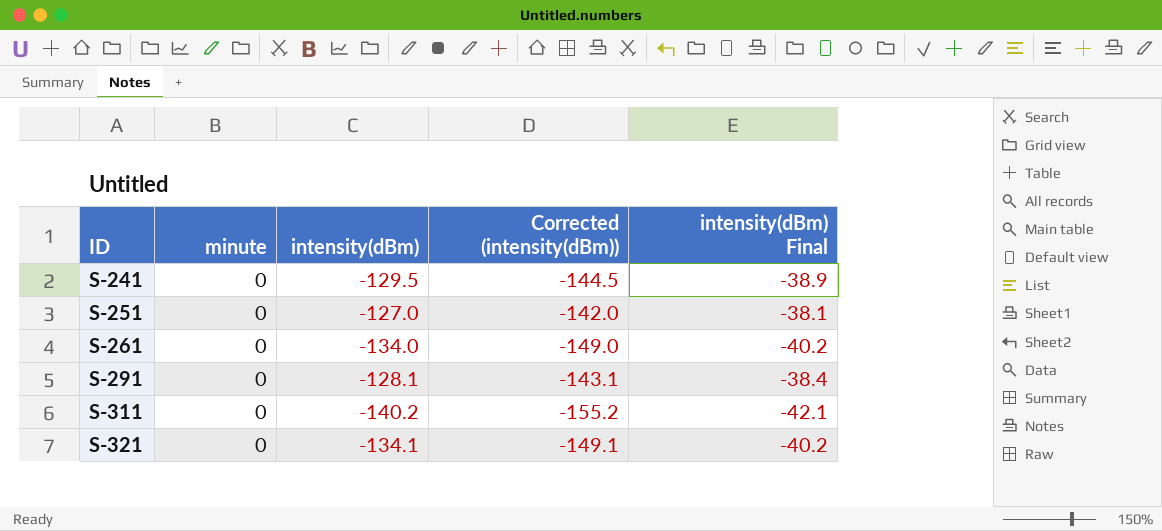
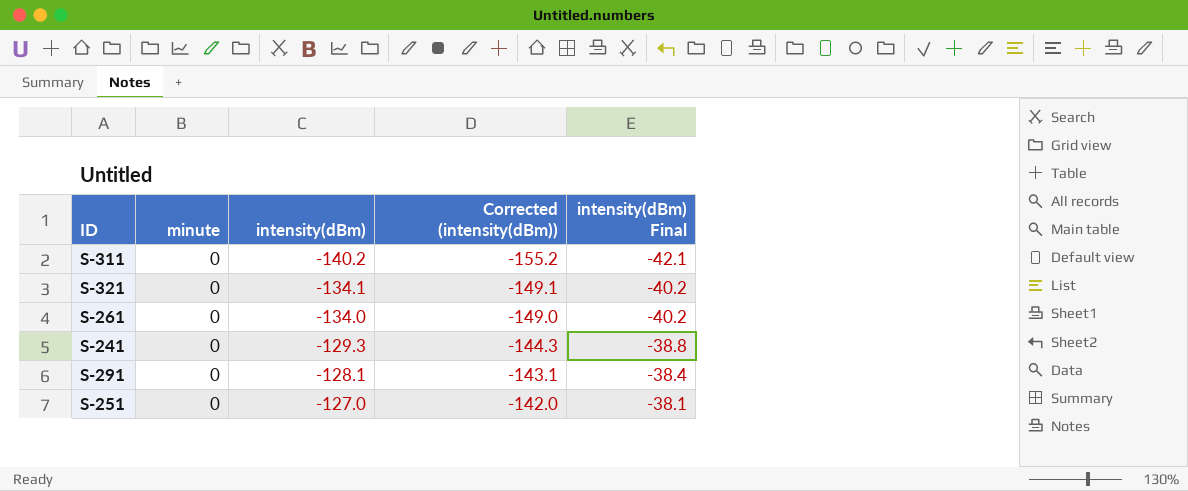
row order: ID ascending -> intensity(dBm) ascending
S-241 | intensity(dBm): -129.5 -> -129.3
S-241 | Corrected (intensity(dBm)): -144.5 -> -144.3
S-241 | intensity(dBm) Final: -38.9 -> -38.8

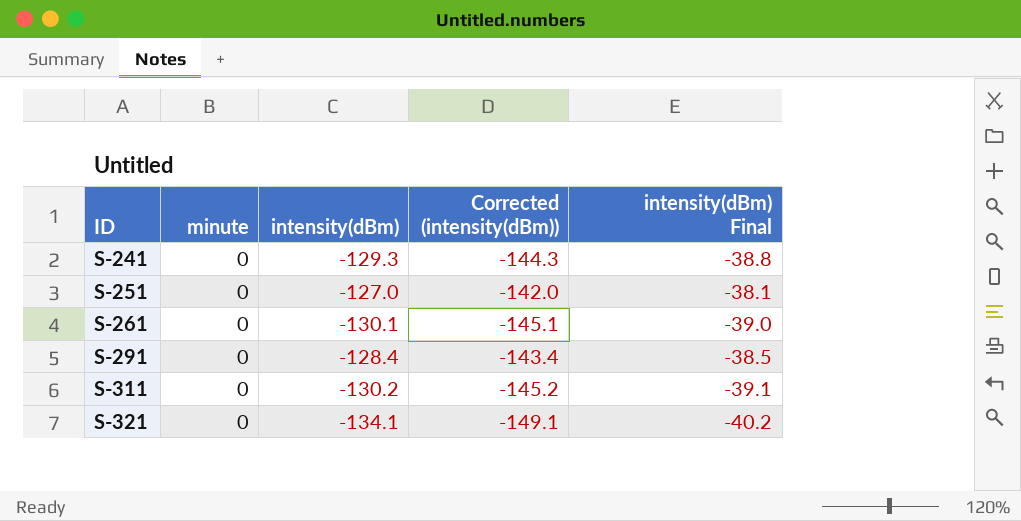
row order: intensity(dBm) ascending -> ID ascending
S-261 | intensity(dBm): -134.0 -> -130.1
S-261 | Corrected (intensity(dBm)): -149.0 -> -145.1
S-261 | intensity(dBm) Final: -40.2 -> -39.0
S-291 | intensity(dBm): -128.1 -> -128.4
S-291 | Corrected (intensity(dBm)): -143.1 -> -143.4
S-291 | intensity(dBm) Final: -38.4 -> -38.5
S-311 | intensity(dBm): -140.2 -> -130.2
S-311 | Corrected (intensity(dBm)): -155.2 -> -145.2
S-311 | intensity(dBm) Final: -42.1 -> -39.1

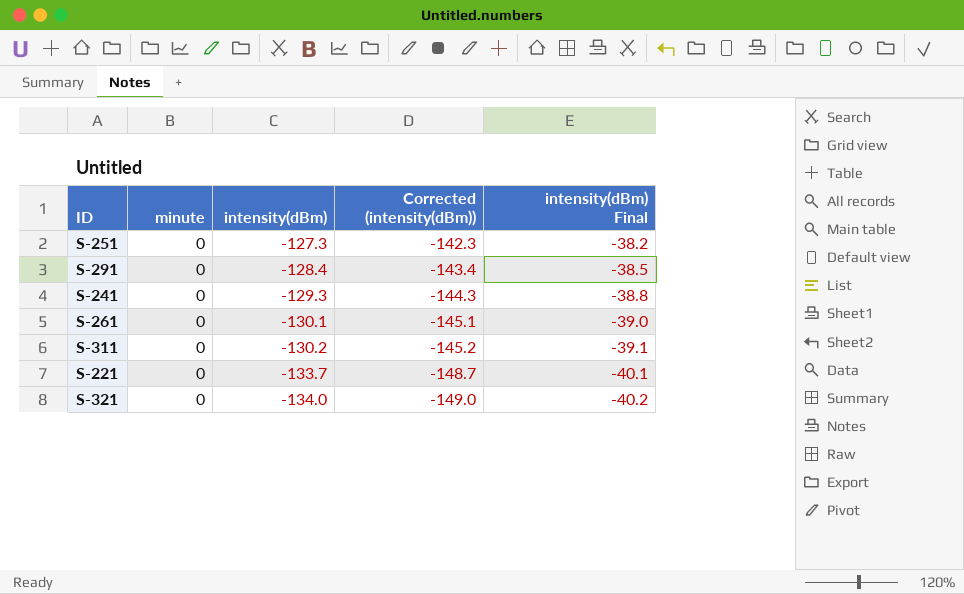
row order: ID ascending -> intensity(dBm) descending
S-251 | intensity(dBm): -127.0 -> -127.3
S-251 | Corrected (intensity(dBm)): -142.0 -> -142.3
S-251 | intensity(dBm) Final: -38.1 -> -38.2
row S-221: none -> 0 | -133.7 | -148.7 | -40.1
S-321 | intensity(dBm): -134.1 -> -134.0
S-321 | Corrected (intensity(dBm)): -149.1 -> -149.0

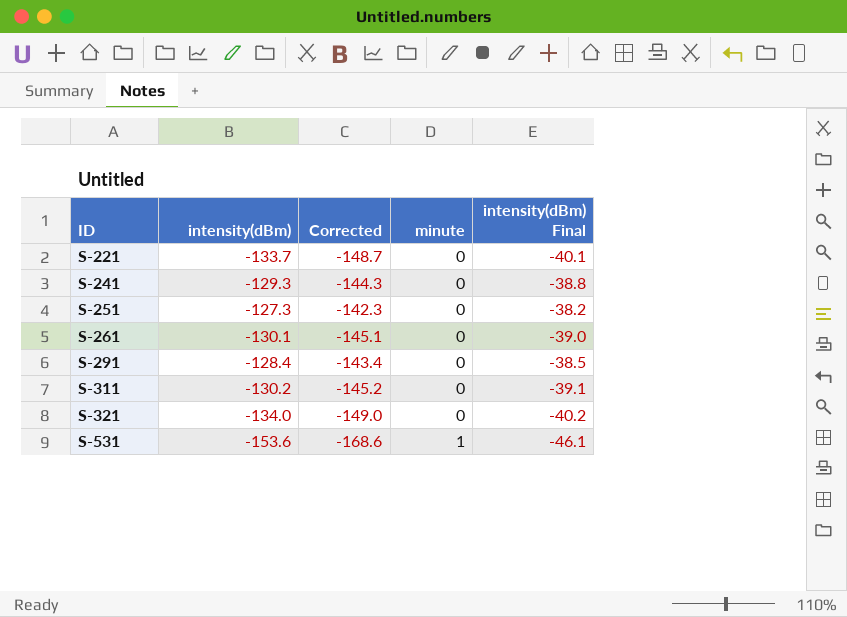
row order: intensity(dBm) descending -> ID ascending
column name: Corrected (intensity(dBm)) -> Corrected
column minute | position: 2 -> 4
row S-531: none -> -153.6 | -168.6 | 1 | -46.1

